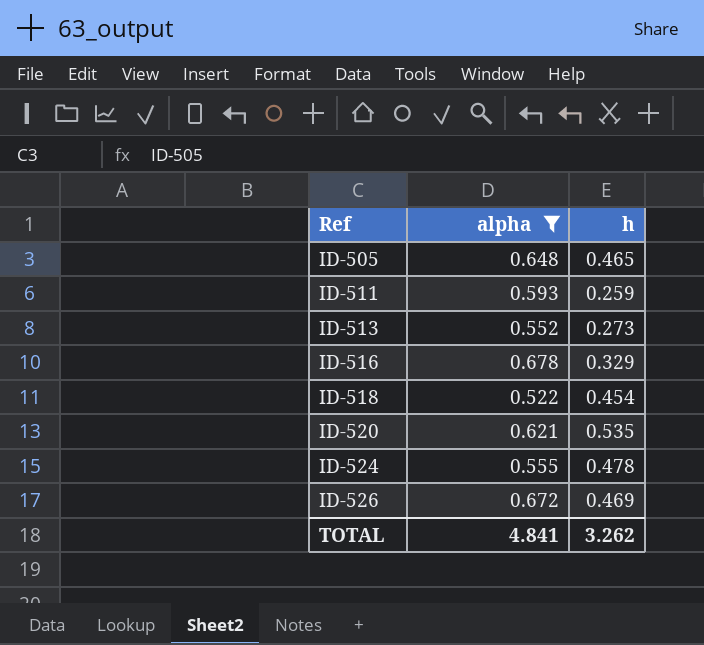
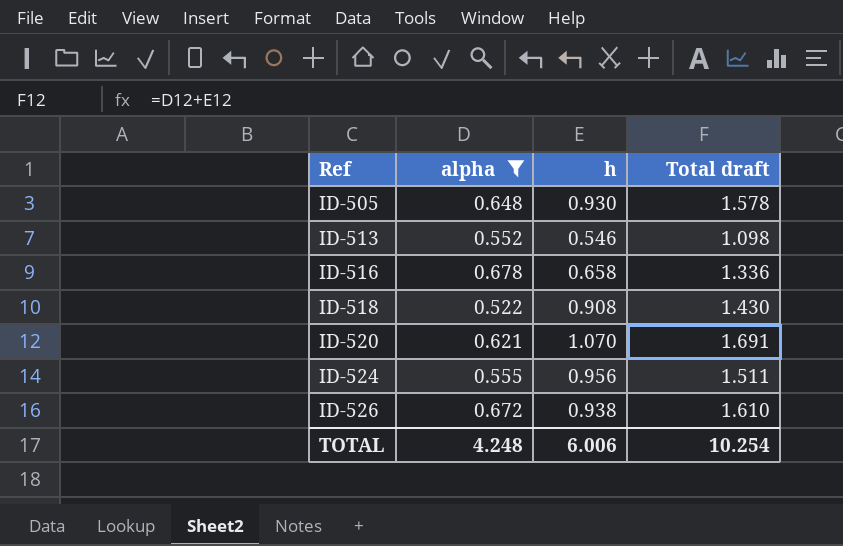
column Total draft | formula: none -> [alpha] + [h]
row ID-511: 0.593 | 0.259 -> none
ID-505 | h: 0.465 -> 0.930
ID-513 | h: 0.273 -> 0.546
ID-516 | h: 0.329 -> 0.658
ID-518 | h: 0.454 -> 0.908
ID-520 | h: 0.535 -> 1.070
ID-524 | h: 0.478 -> 0.956
ID-526 | h: 0.469 -> 0.938
TOTAL | alpha: 4.841 -> 4.248
TOTAL | h: 3.262 -> 6.006

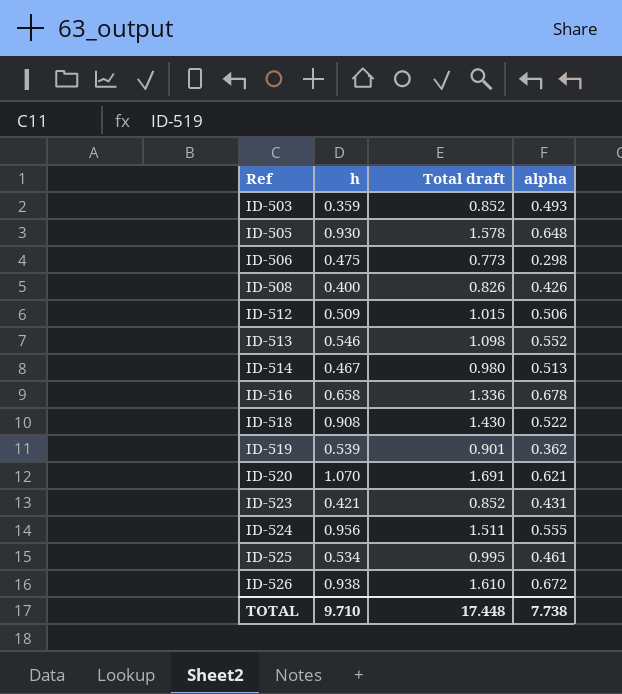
filter: alpha >= 0.522 -> none
column alpha | position: 2 -> 4
TOTAL | h: 6.006 -> 9.710
TOTAL | Total draft: 10.254 -> 17.448
TOTAL | alpha: 4.248 -> 7.738

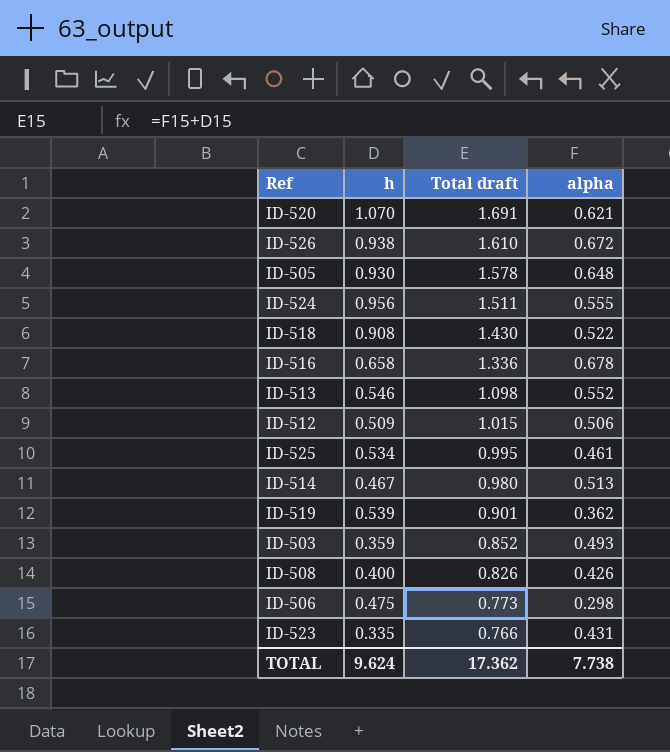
row order: Ref ascending -> Total draft descending
ID-523 | h: 0.421 -> 0.335
ID-523 | Total draft: 0.852 -> 0.766
TOTAL | h: 9.710 -> 9.624
TOTAL | Total draft: 17.448 -> 17.362

